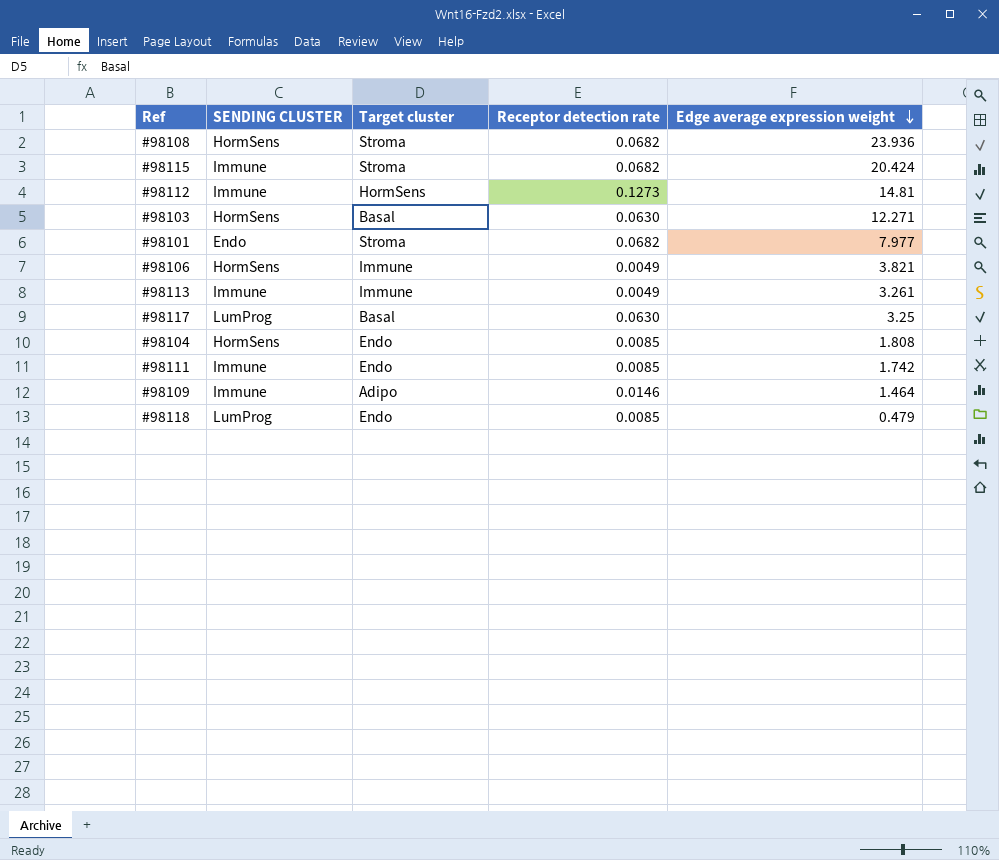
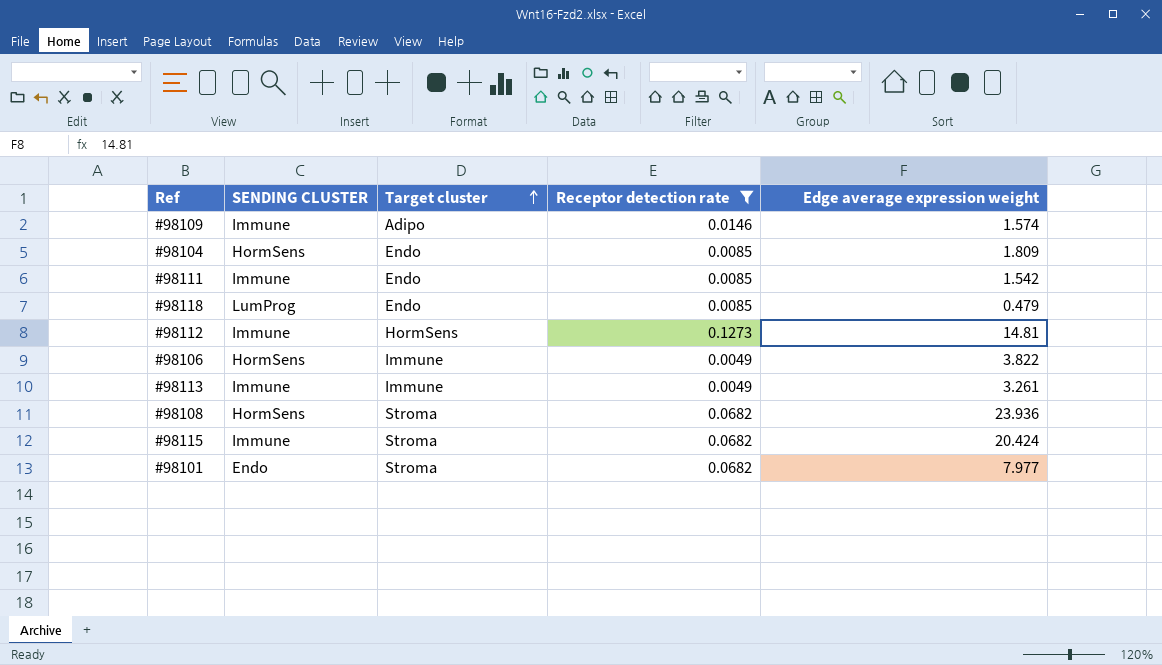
filter: none -> Receptor detection rate != 0.0630
row order: Edge average expression weight descending -> Target cluster ascending
#98109 | Edge average expression weight: 1.464 -> 1.574
#98104 | Edge average expression weight: 1.808 -> 1.809
#98111 | Edge average expression weight: 1.742 -> 1.542
#98106 | Edge average expression weight: 3.821 -> 3.822

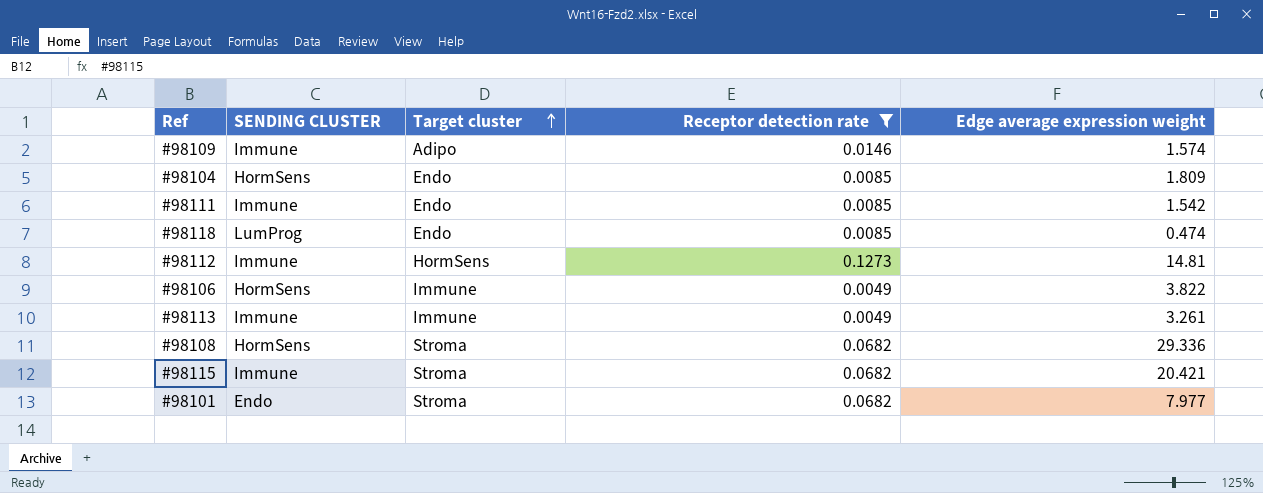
#98118 | Edge average expression weight: 0.479 -> 0.474
#98108 | Edge average expression weight: 23.936 -> 29.336
#98115 | Edge average expression weight: 20.424 -> 20.421

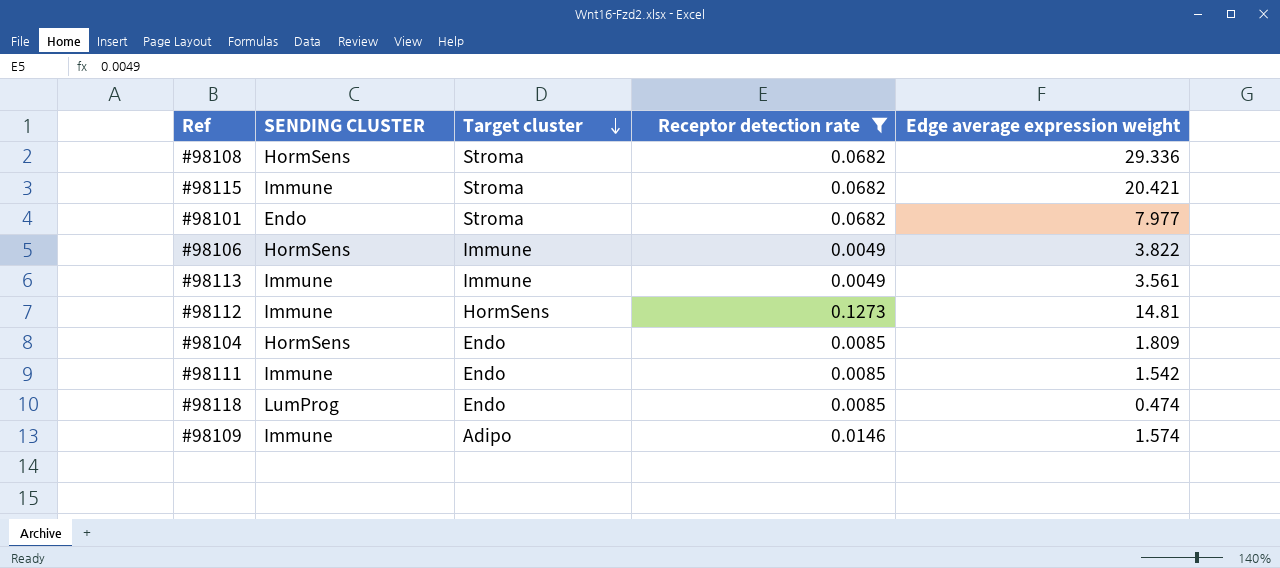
row order: Target cluster ascending -> Target cluster descending
#98113 | Edge average expression weight: 3.261 -> 3.561

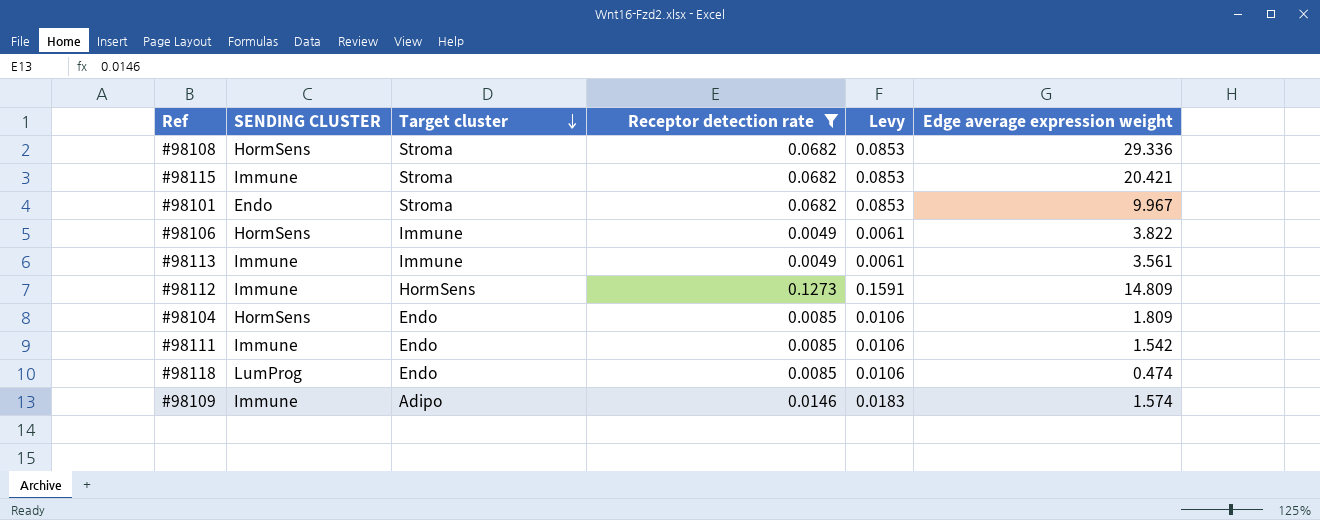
column Levy | formula: none -> [Receptor detection rate] * 1.25
#98101 | Edge average expression weight: 7.977 -> 9.967
#98112 | Edge average expression weight: 14.81 -> 14.809

